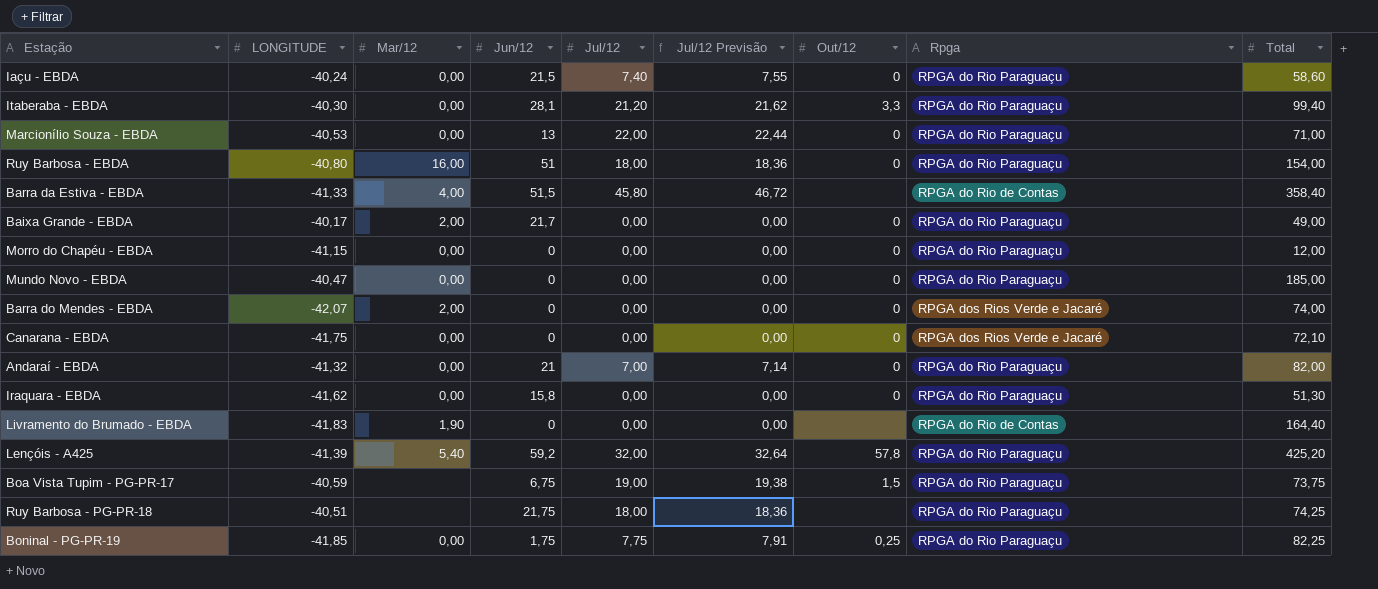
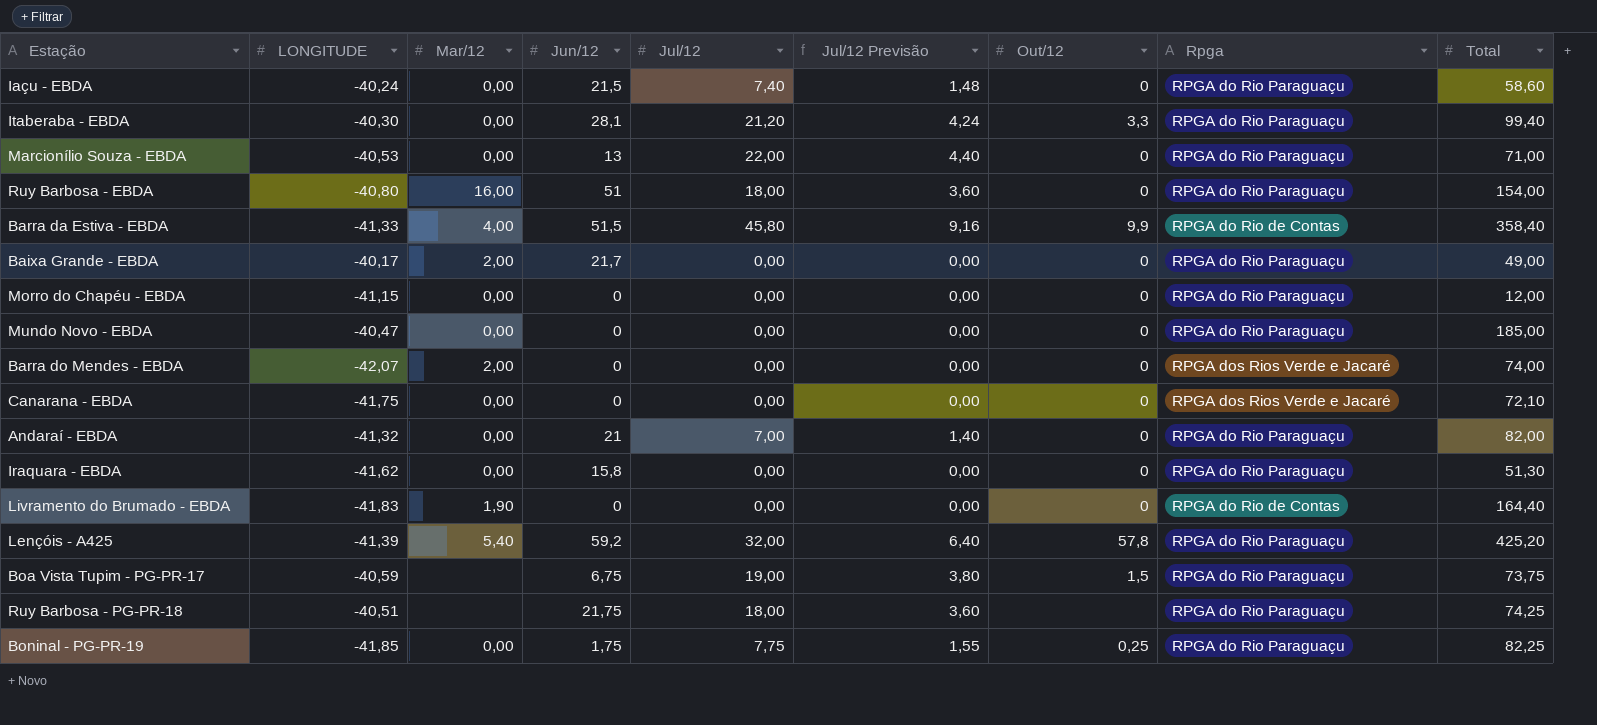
column Jul/12 Previsão | formula: [Jul/12] * 1,02 -> [Jul/12] * 0,2
Barra da Estiva - EBDA | Out/12: none -> 9,9
Livramento do Brumado - EBDA | Out/12: none -> 0

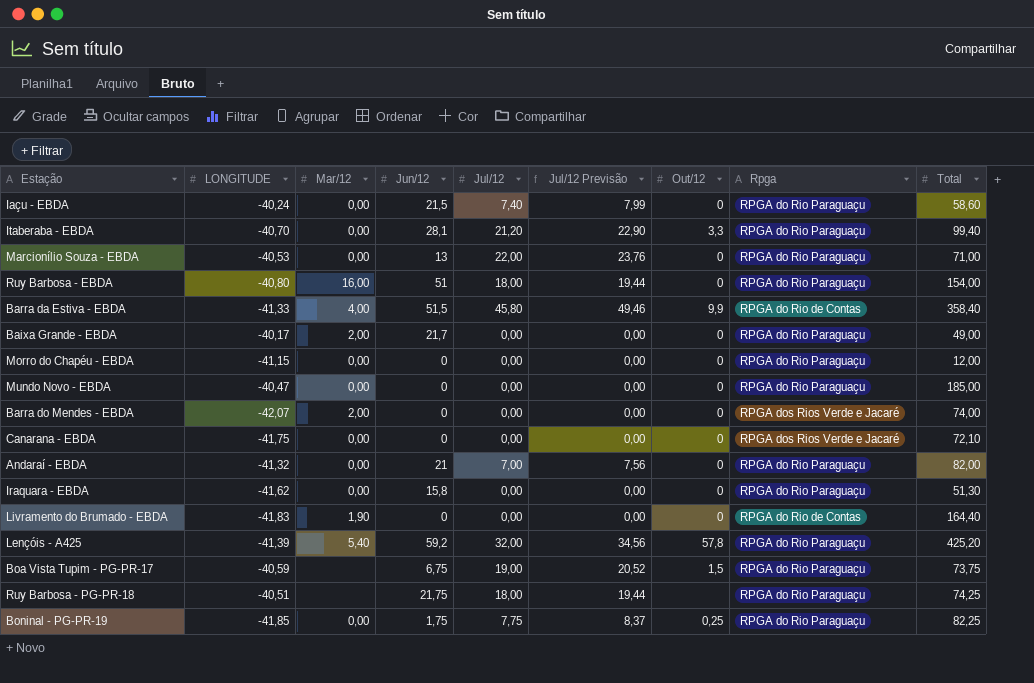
column Jul/12 Previsão | formula: [Jul/12] * 0,2 -> [Jul/12] * 1,08
Itaberaba - EBDA | LONGITUDE: -40,30 -> -40,70

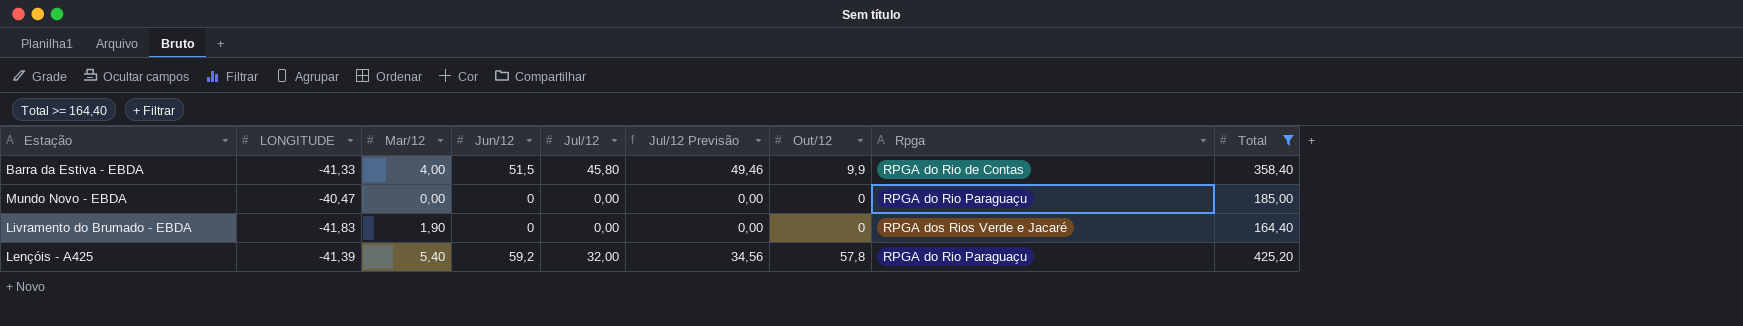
filter: none -> Total >= 164,40
Livramento do Brumado - EBDA | Rpga: RPGA do Rio de Contas -> RPGA dos Rios Verde e Jacaré

